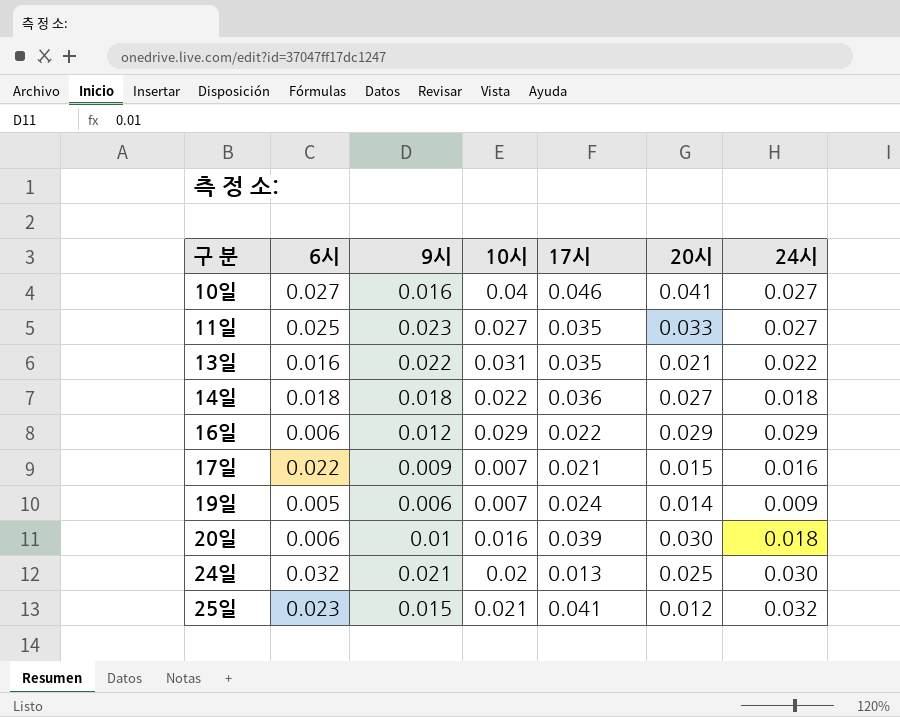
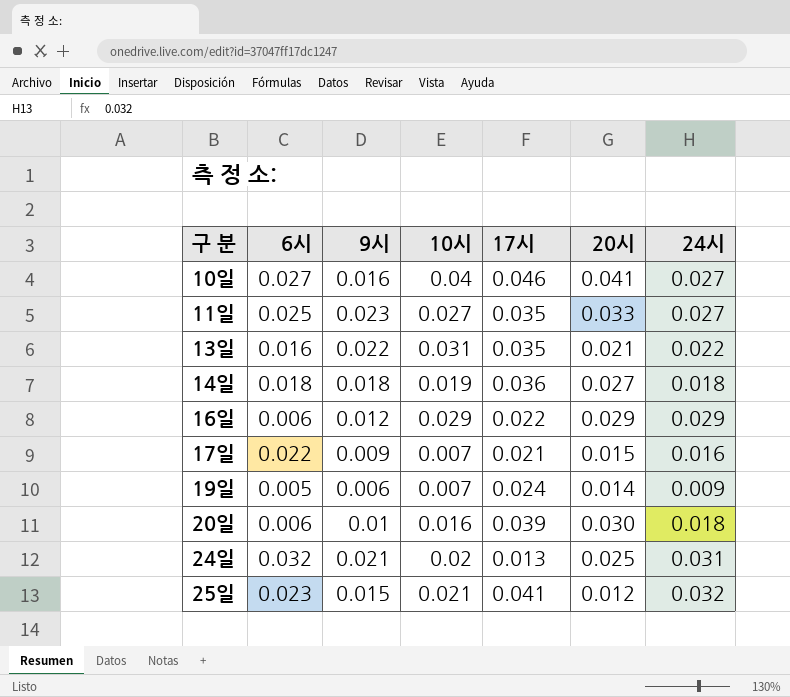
14일 | 10시: 0.022 -> 0.019
24일 | 24시: 0.030 -> 0.031

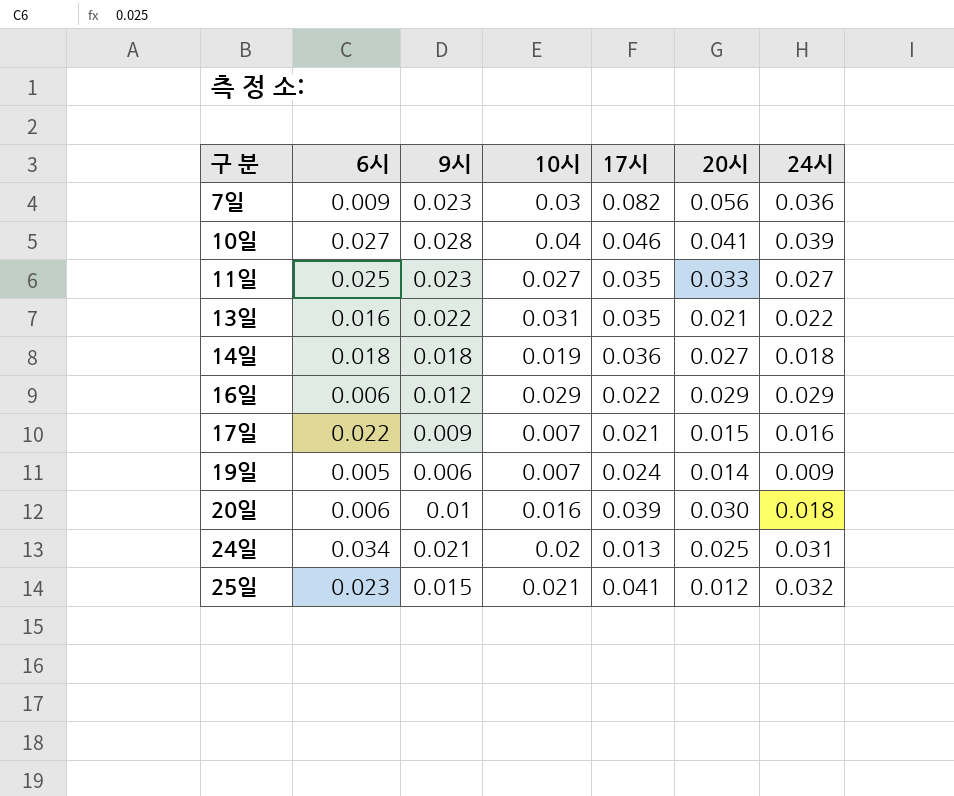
row 7일: none -> 0.009 | 0.023 | 0.03 | 0.082 | 0.056 | 0.036
10일 | 9시: 0.016 -> 0.028
10일 | 24시: 0.027 -> 0.039
24일 | 6시: 0.032 -> 0.034

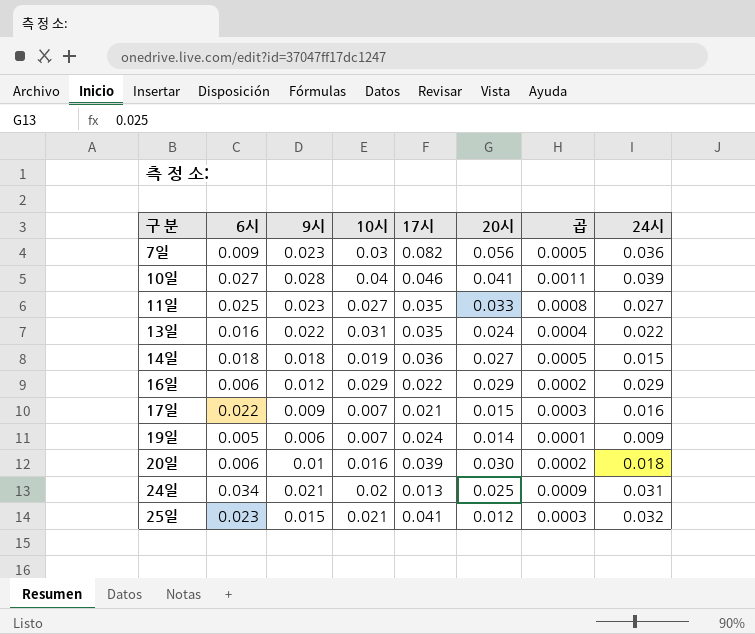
column 곱 | formula: none -> [6시] * [20시]
13일 | 20시: 0.021 -> 0.024
14일 | 24시: 0.018 -> 0.015

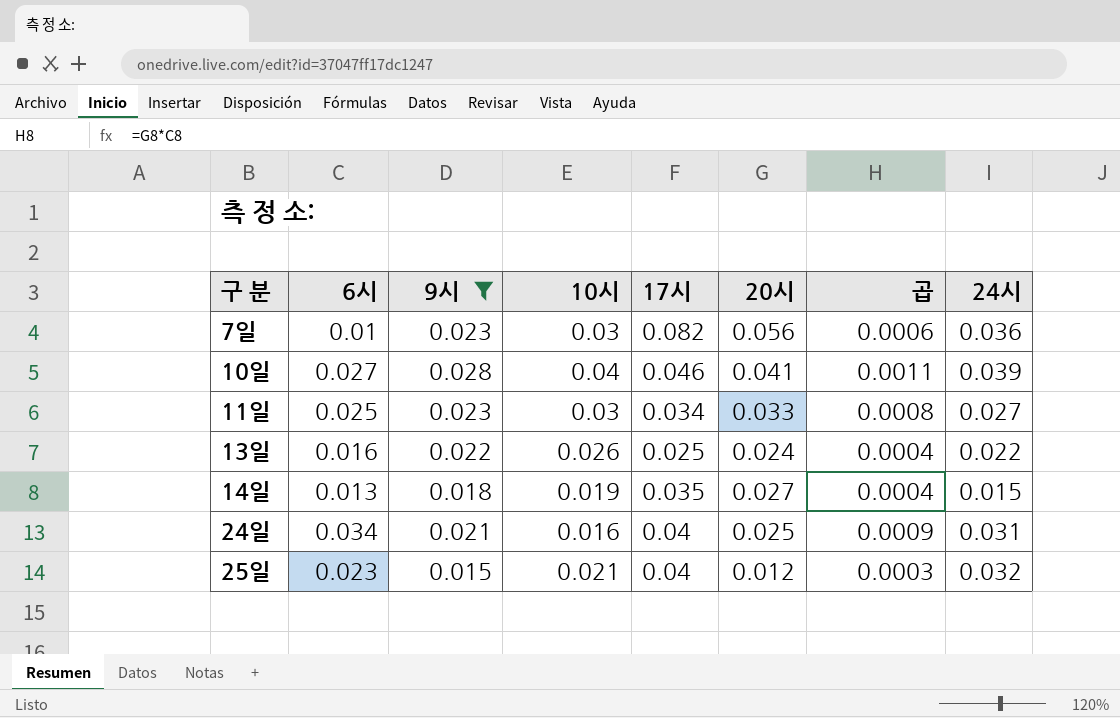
filter: none -> 9시 >= 0.015
7일 | 6시: 0.009 -> 0.01
7일 | 곱: 0.0005 -> 0.0006
11일 | 10시: 0.027 -> 0.03
11일 | 17시: 0.035 -> 0.034
13일 | 10시: 0.031 -> 0.026
13일 | 17시: 0.035 -> 0.025
14일 | 6시: 0.018 -> 0.013
14일 | 17시: 0.036 -> 0.035
14일 | 곱: 0.0005 -> 0.0004
24일 | 10시: 0.02 -> 0.016
24일 | 17시: 0.013 -> 0.04
25일 | 17시: 0.041 -> 0.04

